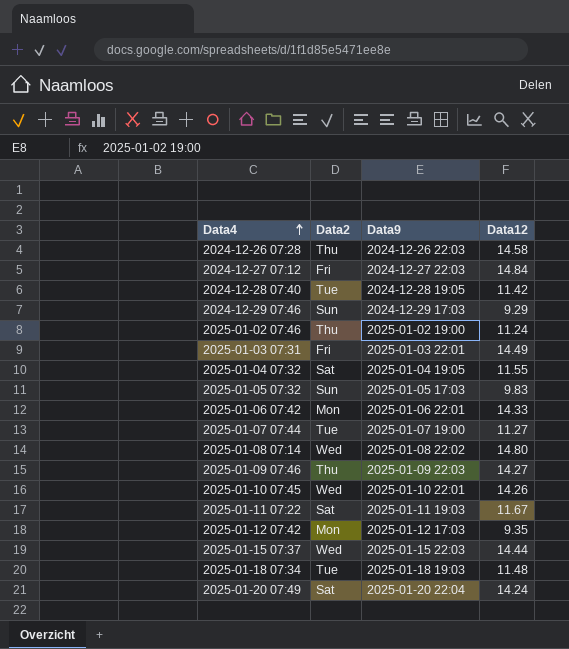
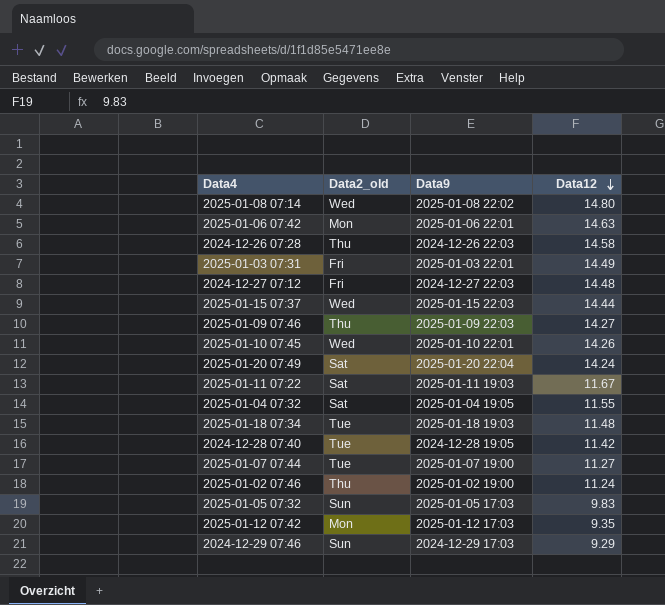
row order: Data4 ascending -> Data12 descending
column name: Data2 -> Data2_old
2025-01-06 07:42 | Data12: 14.33 -> 14.63
2024-12-27 07:12 | Data12: 14.84 -> 14.48

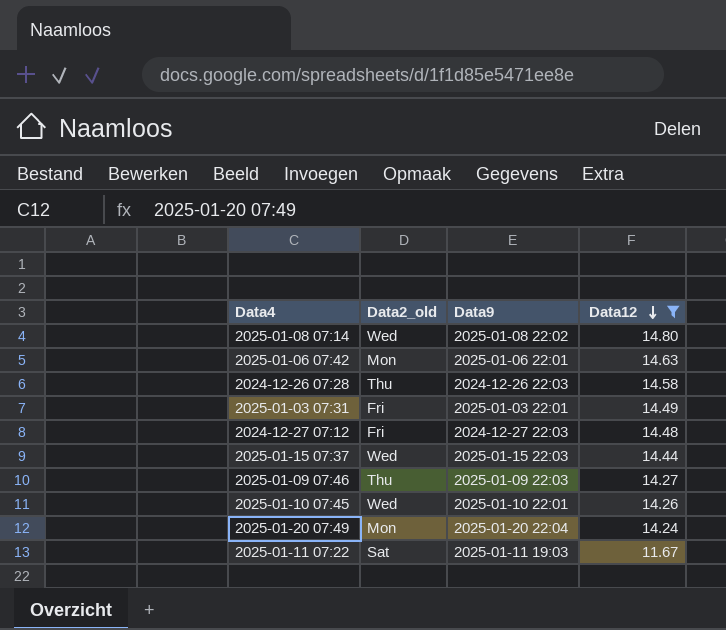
filter: none -> Data12 >= 11.67
2025-01-20 07:49 | Data2_old: Sat -> Mon

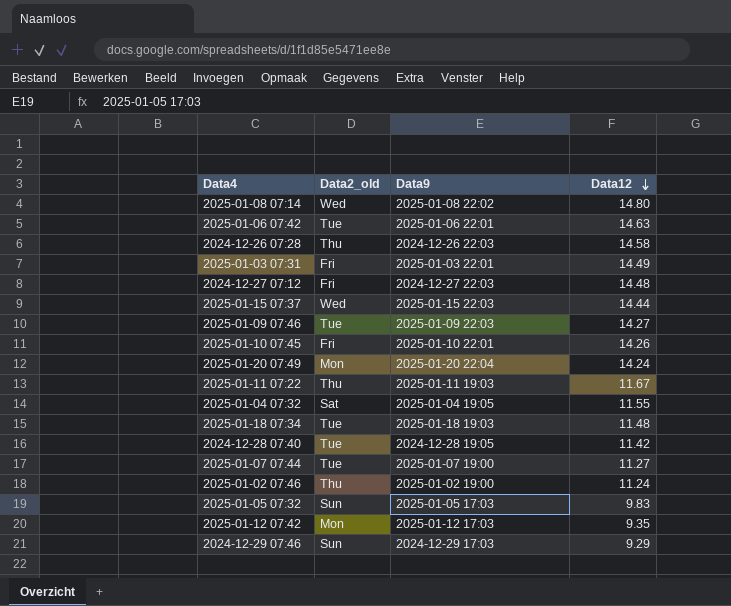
filter: Data12 >= 11.67 -> none
2025-01-06 07:42 | Data2_old: Mon -> Tue
2025-01-09 07:46 | Data2_old: Thu -> Tue
2025-01-10 07:45 | Data2_old: Wed -> Fri
2025-01-11 07:22 | Data2_old: Sat -> Thu

